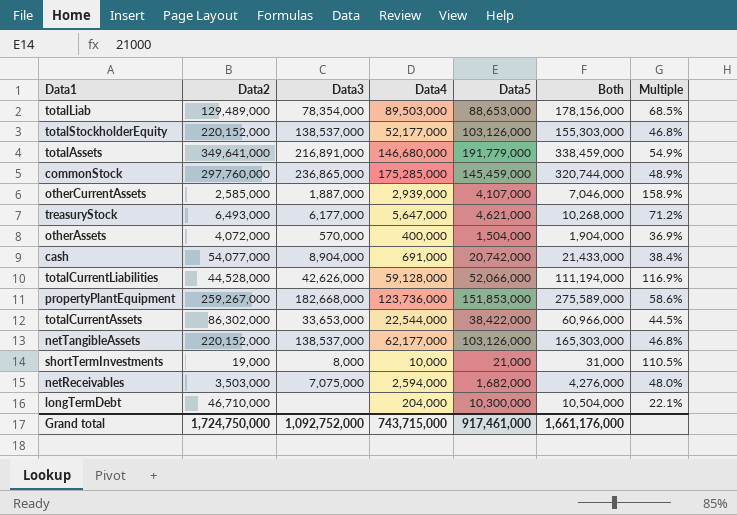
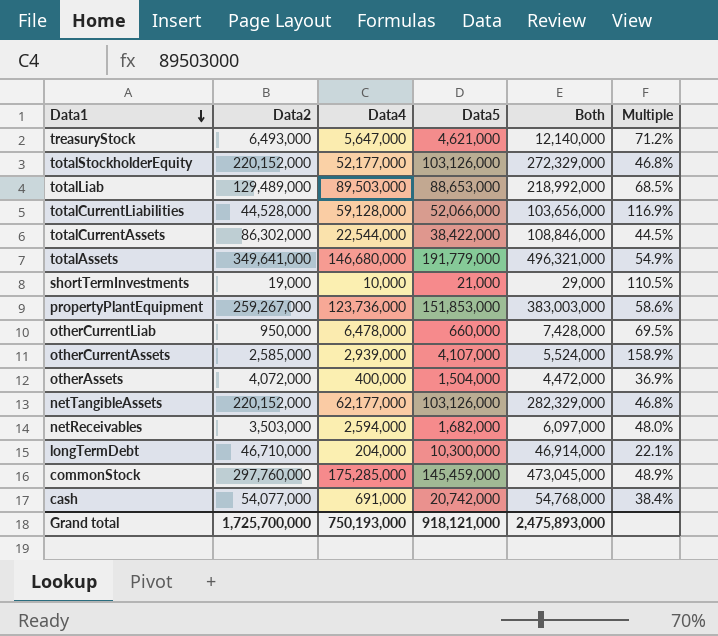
row order: none -> Data1 descending
column Data3 | position: 3 -> none
column Both | formula: [Data4] + [Data5] -> [Data2] + [Data4]
row otherCurrentLiab: none -> 950,000 | 6,478,000 | 660,000 | 7,428,000 | 69.5%
Grand total | Data2: 1,724,750,000 -> 1,725,700,000
Grand total | Data4: 743,715,000 -> 750,193,000
Grand total | Data5: 917,461,000 -> 918,121,000
Grand total | Both: 1,661,176,000 -> 2,475,893,000

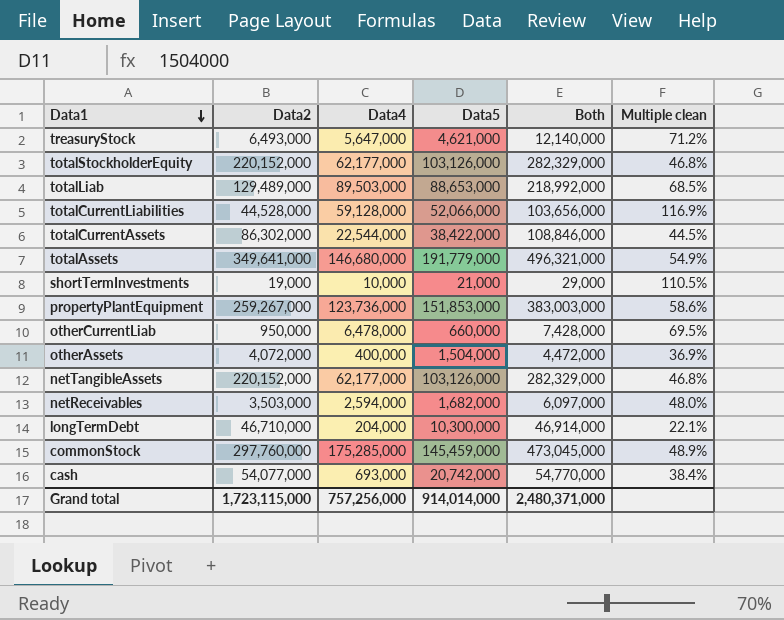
column name: Multiple -> Multiple clean
row otherCurrentAssets: 2,585,000 | 2,939,000 | 4,107,000 | 5,524,000 | 158.9% -> none
totalStockholderEquity | Data4: 52,177,000 -> 62,177,000
totalStockholderEquity | Both: 272,329,000 -> 282,329,000
cash | Data4: 691,000 -> 693,000
cash | Both: 54,768,000 -> 54,770,000
Grand total | Data2: 1,725,700,000 -> 1,723,115,000
Grand total | Data4: 750,193,000 -> 757,256,000
Grand total | Data5: 918,121,000 -> 914,014,000
Grand total | Both: 2,475,893,000 -> 2,480,371,000

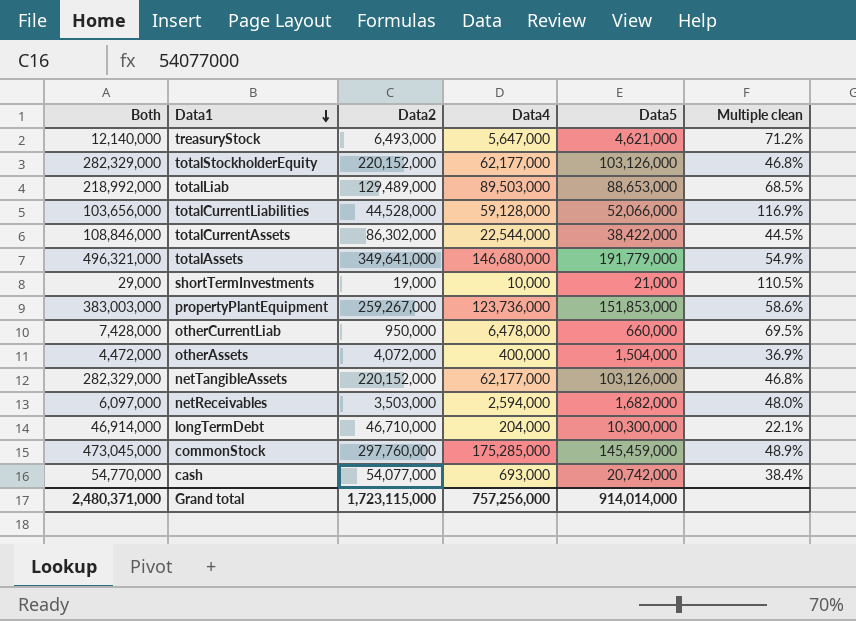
column Both | position: 5 -> 1

